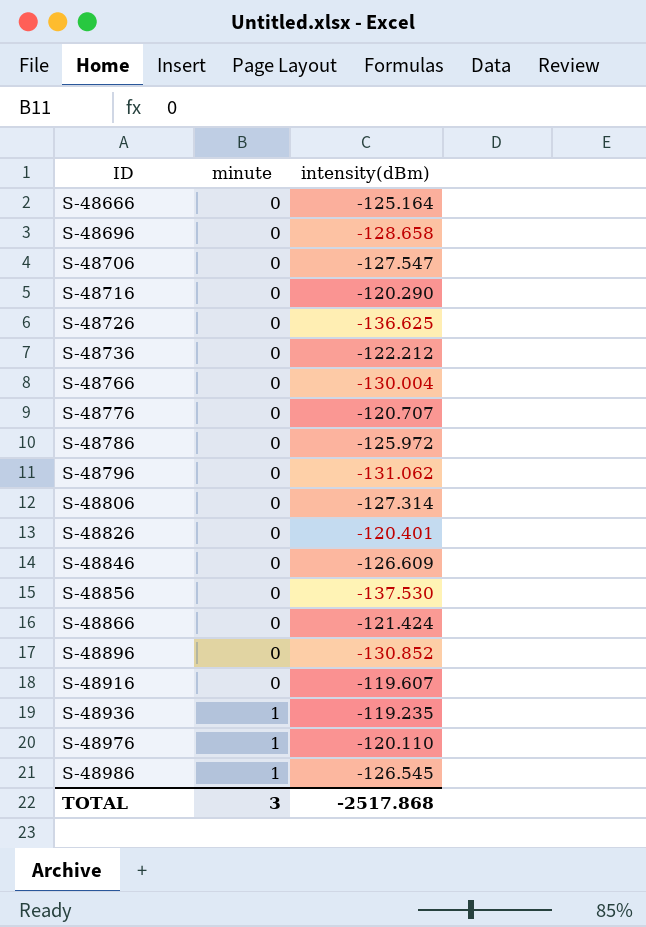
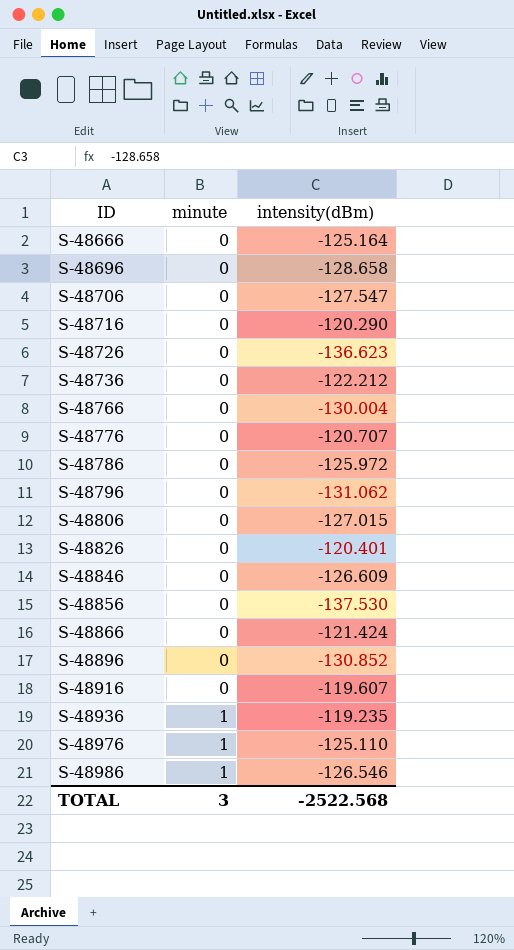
S-48726 | intensity(dBm): -136.625 -> -136.623
S-48806 | intensity(dBm): -127.314 -> -127.015
S-48976 | intensity(dBm): -120.110 -> -125.110
S-48986 | intensity(dBm): -126.545 -> -126.546
TOTAL | intensity(dBm): -2517.868 -> -2522.568

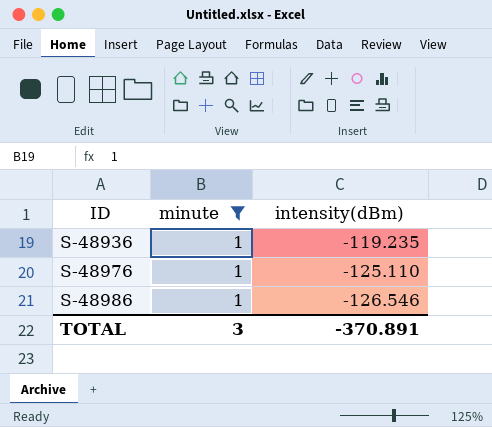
filter: none -> minute = 1
TOTAL | intensity(dBm): -2522.568 -> -370.891

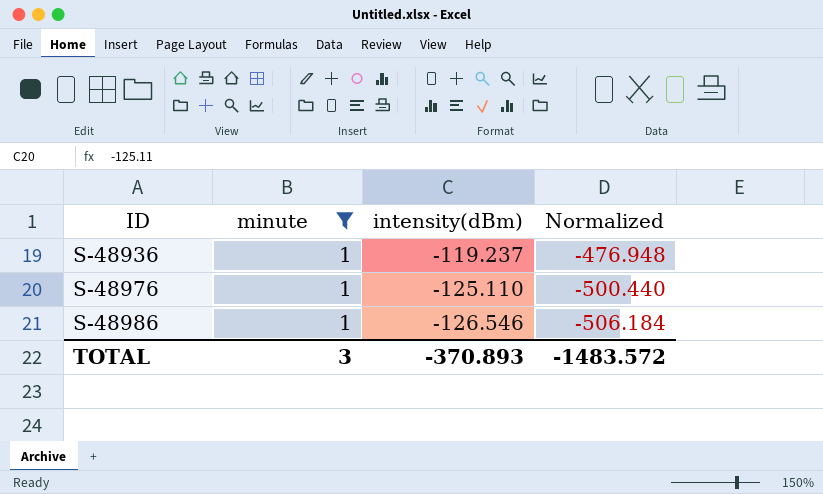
column Normalized | formula: none -> [intensity(dBm)] * 4
S-48936 | intensity(dBm): -119.235 -> -119.237
TOTAL | intensity(dBm): -370.891 -> -370.893

